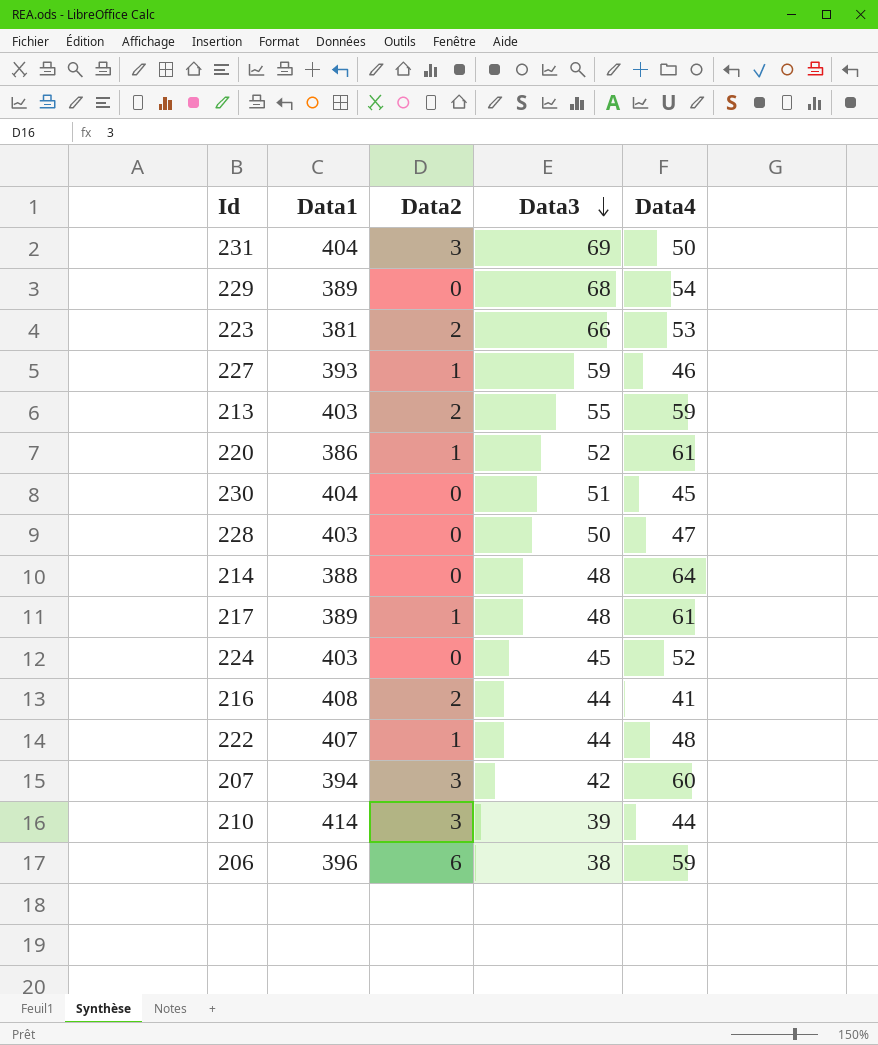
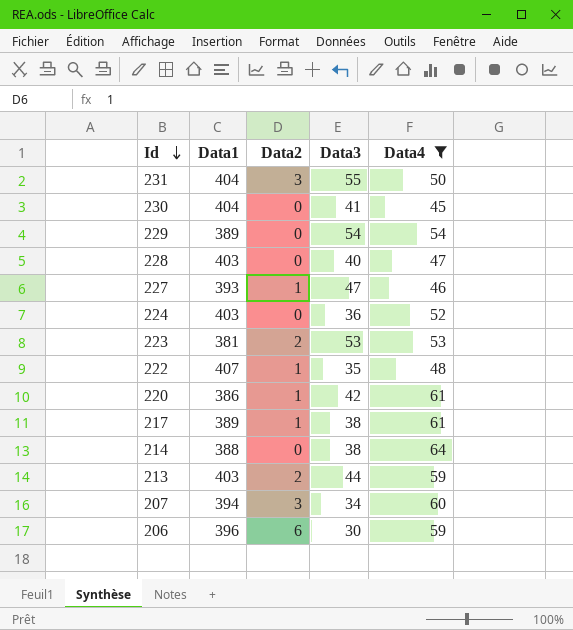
filter: none -> Data4 >= 45
row order: Data3 descending -> Id descending
231 | Data3: 69 -> 55
230 | Data3: 51 -> 41
229 | Data3: 68 -> 54
228 | Data3: 50 -> 40
227 | Data3: 59 -> 47
224 | Data3: 45 -> 36
223 | Data3: 66 -> 53
222 | Data3: 44 -> 35
220 | Data3: 52 -> 42
217 | Data3: 48 -> 38
214 | Data3: 48 -> 38
213 | Data3: 55 -> 44
207 | Data3: 42 -> 34
206 | Data3: 38 -> 30

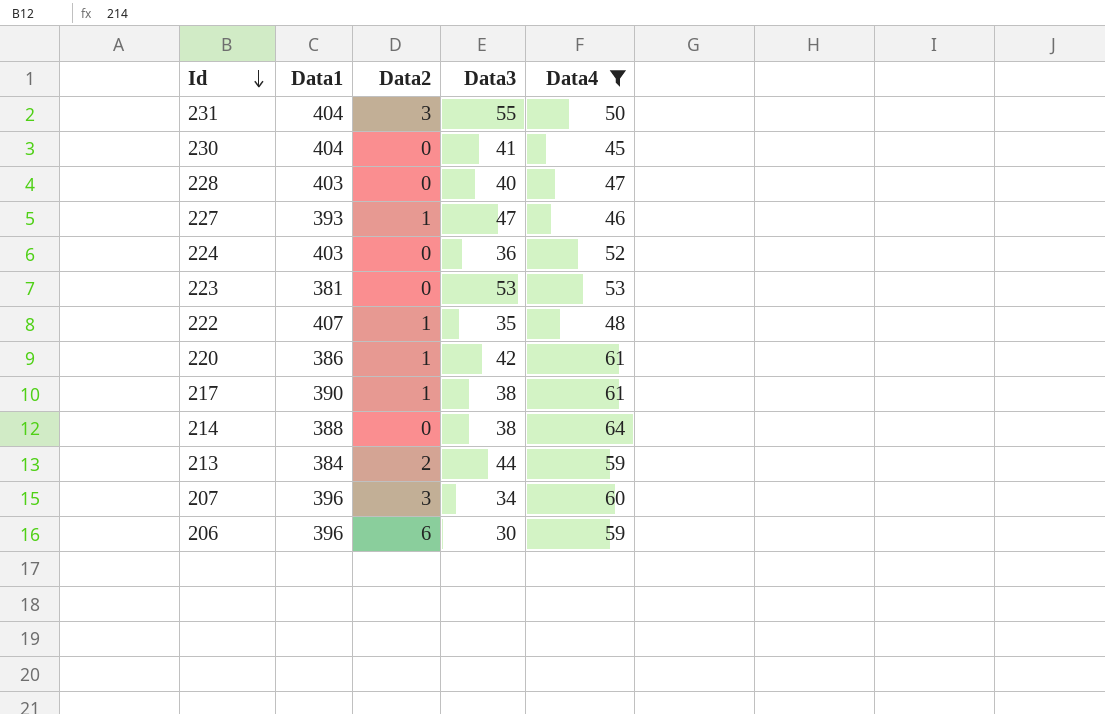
row 229: 389 | 0 | 54 | 54 -> none
223 | Data2: 2 -> 0
217 | Data1: 389 -> 390
213 | Data1: 403 -> 384
207 | Data1: 394 -> 396

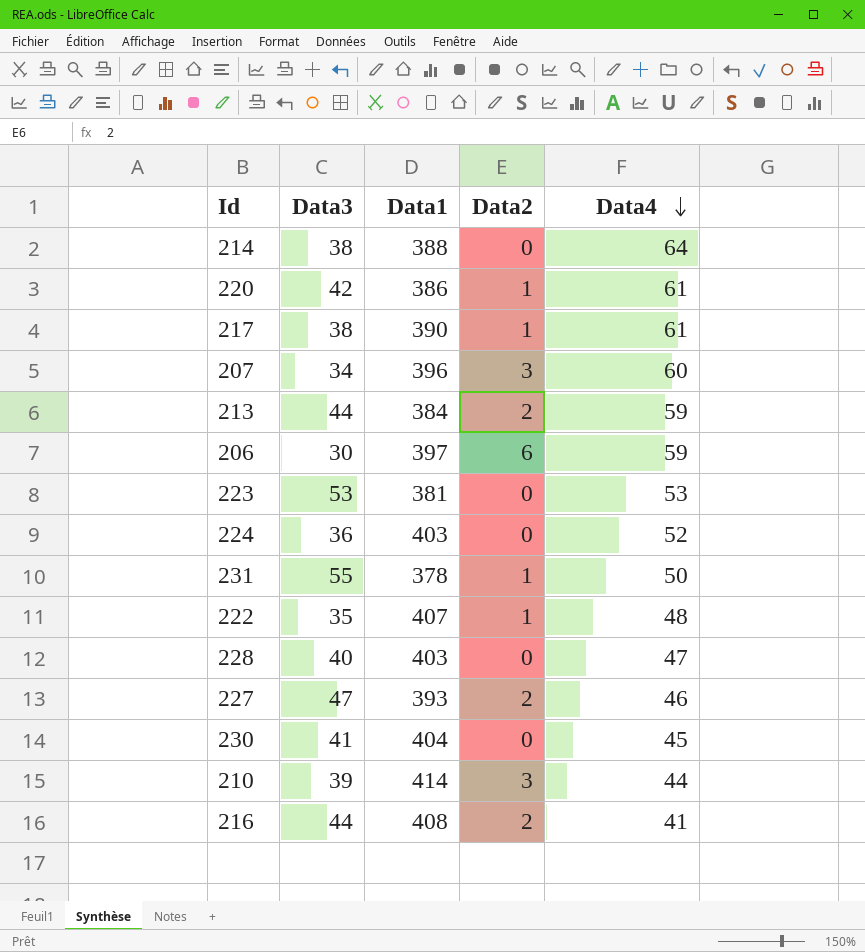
filter: Data4 >= 45 -> none
row order: Id descending -> Data4 descending
column Data3 | position: 4 -> 2
206 | Data1: 396 -> 397
231 | Data1: 404 -> 378
231 | Data2: 3 -> 1
227 | Data2: 1 -> 2

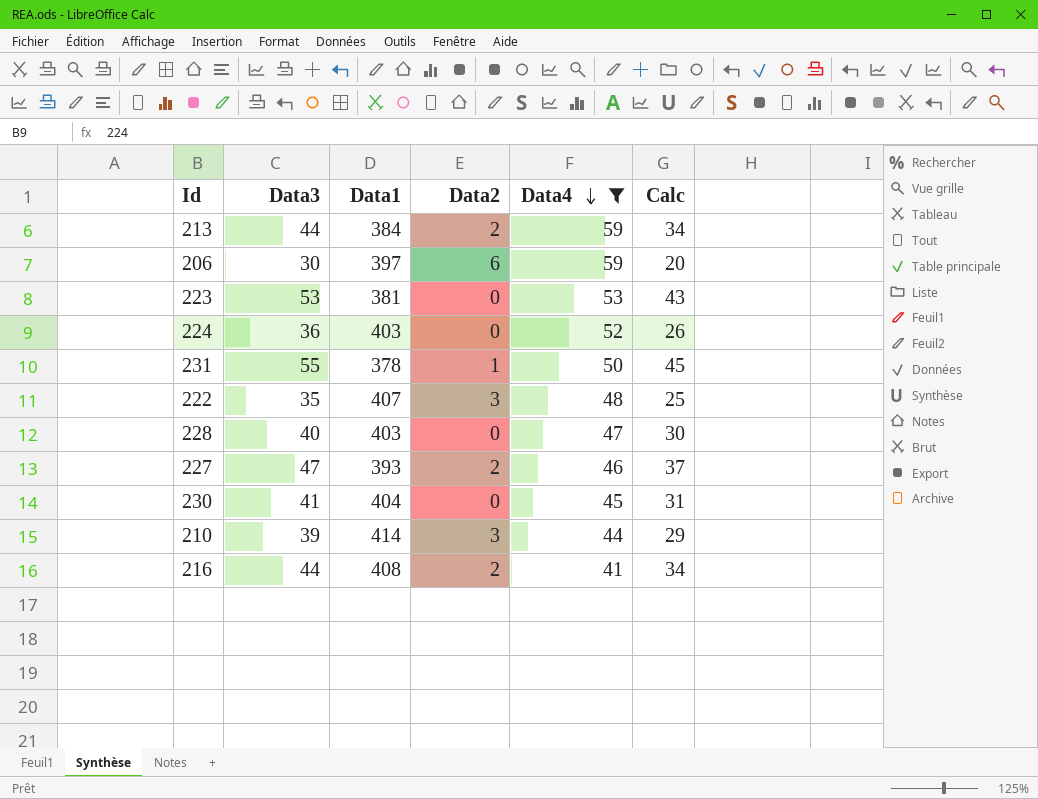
filter: none -> Data4 <= 59
column Calc | formula: none -> [Data3] - 10
222 | Data2: 1 -> 3

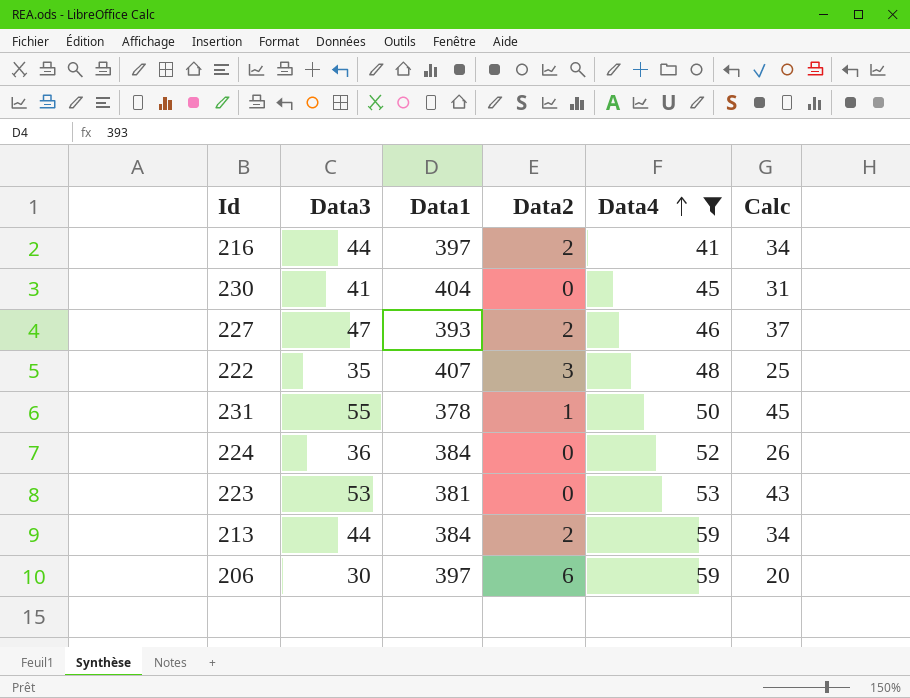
row order: Data4 descending -> Data4 ascending
row 228: 40 | 403 | 0 | 47 | 30 -> none
row 210: 39 | 414 | 3 | 44 | 29 -> none
216 | Data1: 408 -> 397
224 | Data1: 403 -> 384

